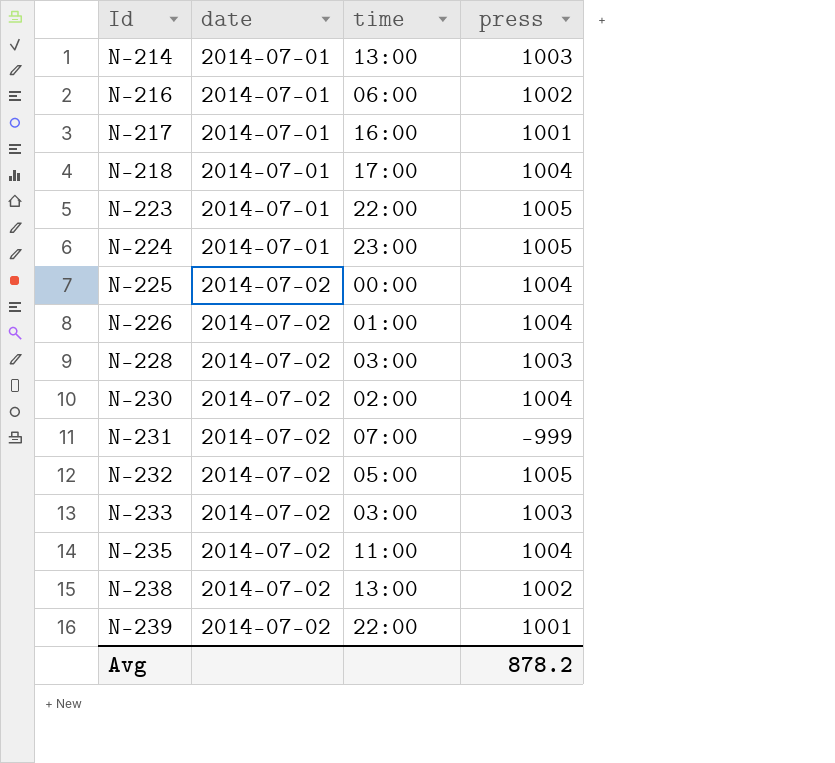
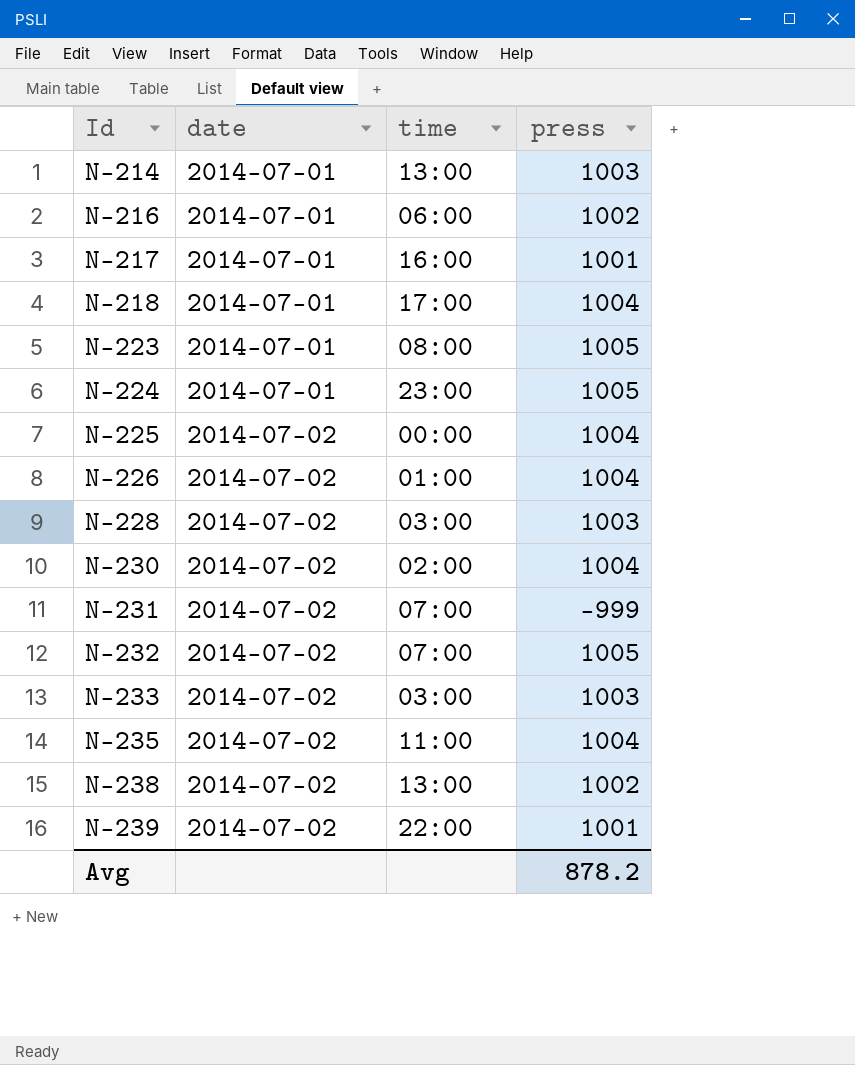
N-223 | time: 22:00 -> 08:00
N-232 | time: 05:00 -> 07:00

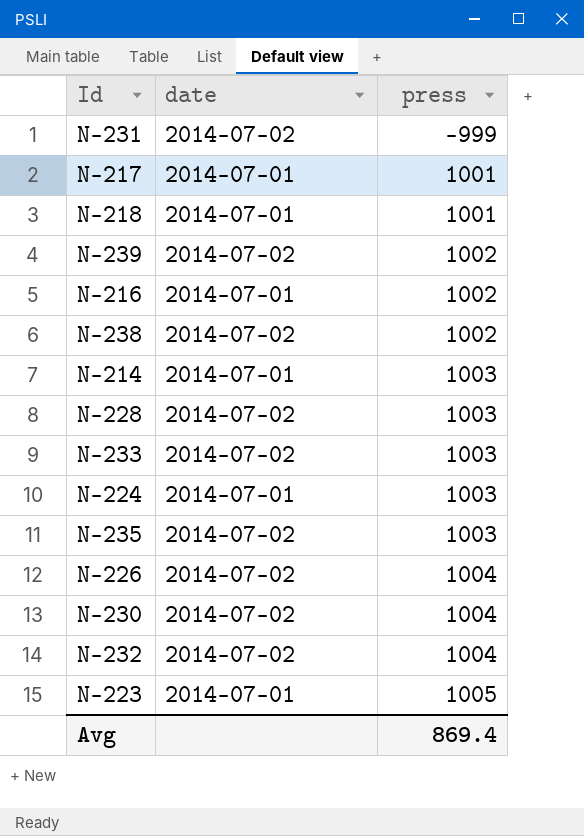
row order: Id ascending -> press ascending
column time | position: 3 -> none
row N-225: 2014-07-02 | 00:00 | 1004 -> none
N-218 | press: 1004 -> 1001
N-239 | press: 1001 -> 1002
N-224 | press: 1005 -> 1003
N-235 | press: 1004 -> 1003
N-232 | press: 1005 -> 1004
Avg | press: 878.2 -> 869.4

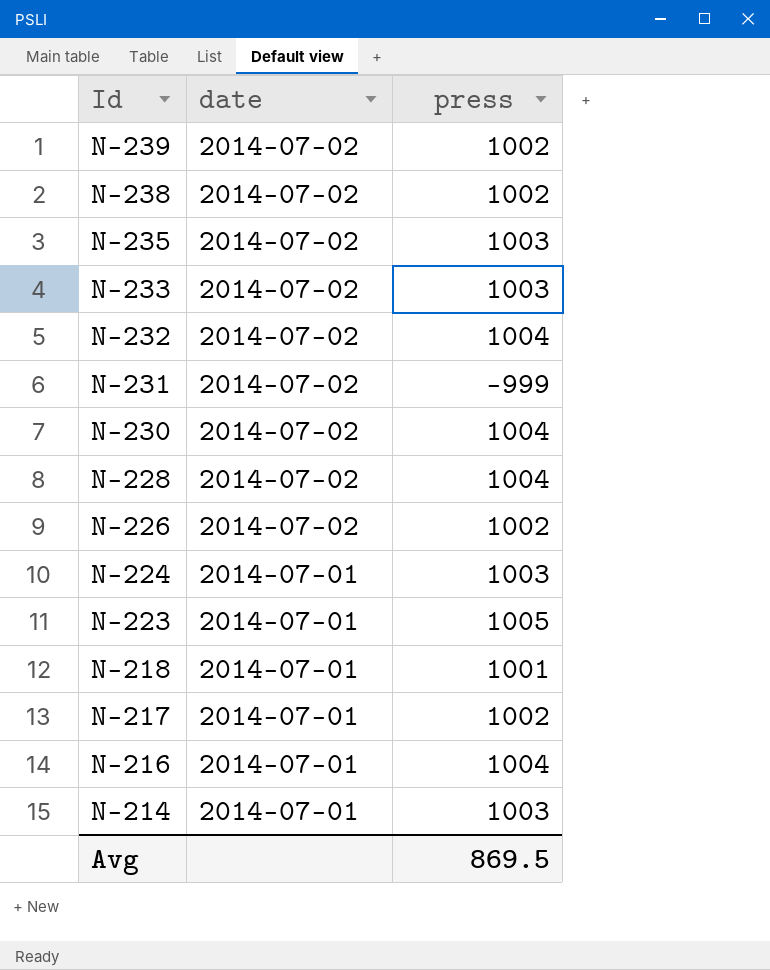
row order: press ascending -> Id descending
N-228 | press: 1003 -> 1004
N-226 | press: 1004 -> 1002
N-217 | press: 1001 -> 1002
N-216 | press: 1002 -> 1004
Avg | press: 869.4 -> 869.5

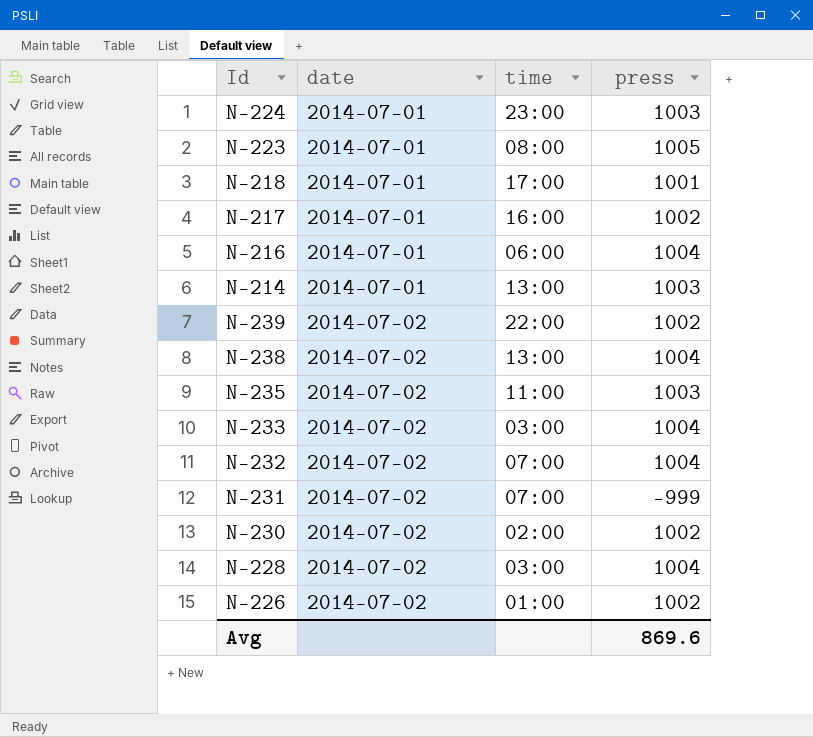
row order: Id descending -> date ascending
column time | position: none -> 3
N-238 | press: 1002 -> 1004
N-233 | press: 1003 -> 1004
N-230 | press: 1004 -> 1002
Avg | press: 869.5 -> 869.6

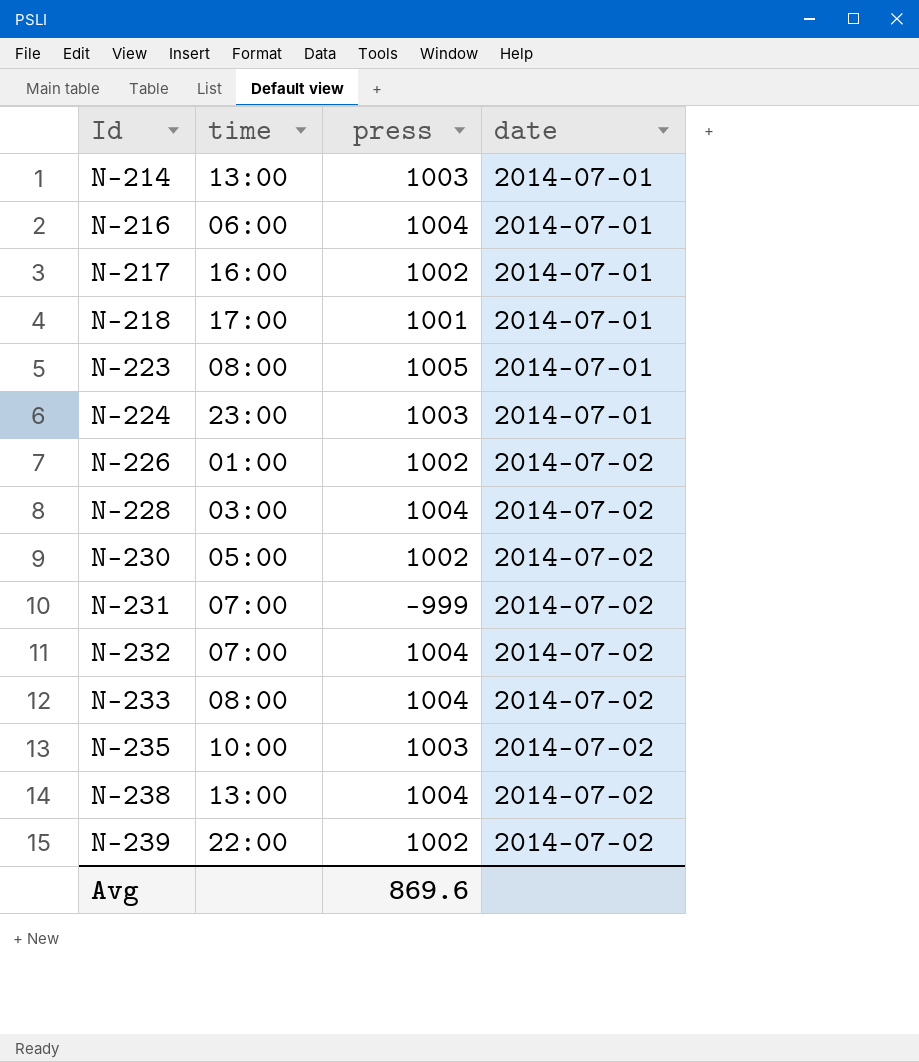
row order: date ascending -> Id ascending
column date | position: 2 -> 4
N-230 | time: 02:00 -> 05:00
N-233 | time: 03:00 -> 08:00
N-235 | time: 11:00 -> 10:00

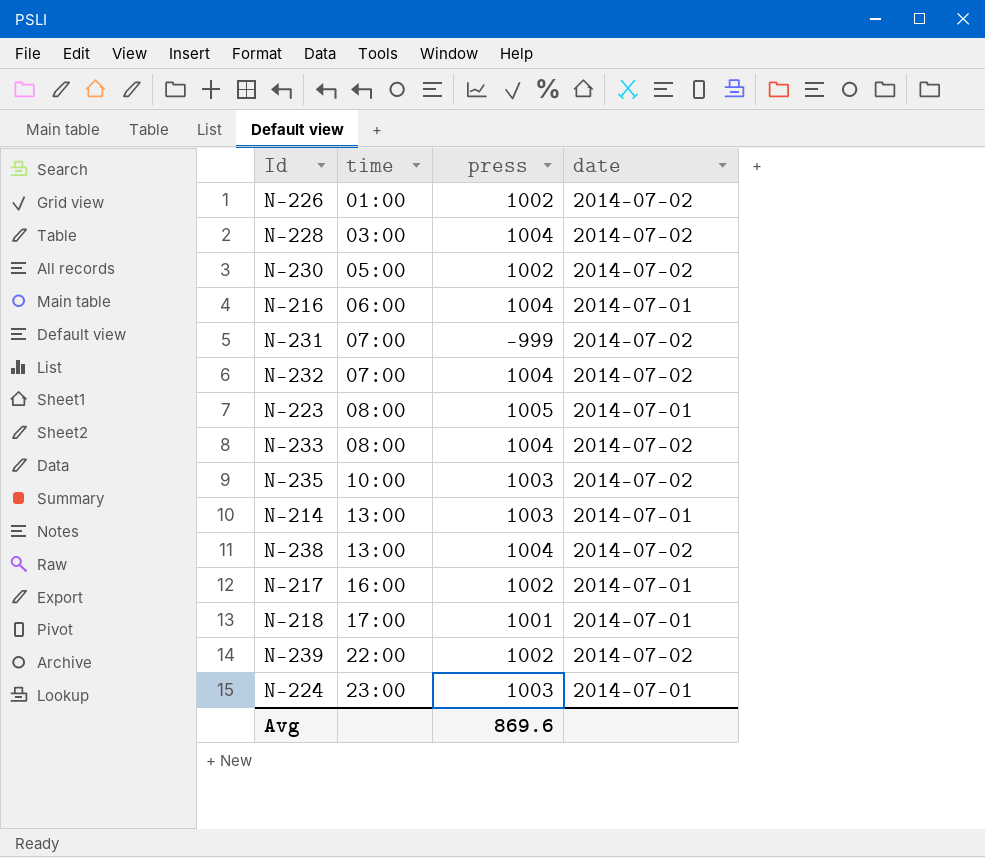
row order: Id ascending -> time ascending

